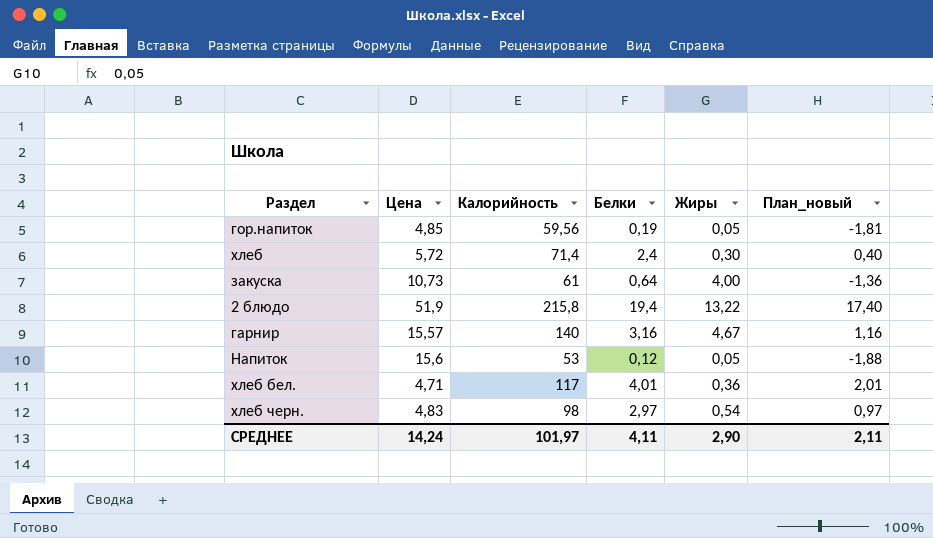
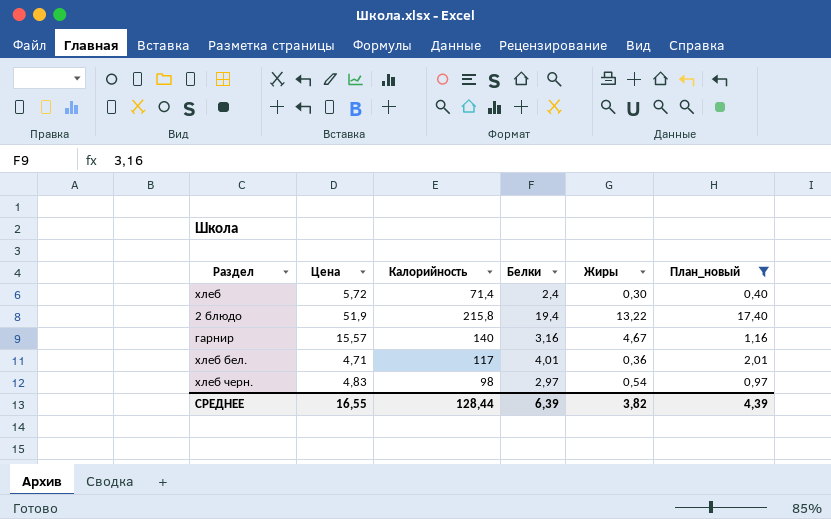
filter: none -> План_новый >= 0,40
СРЕДНЕЕ | Цена: 14,24 -> 16,55
СРЕДНЕЕ | Калорийность: 101,97 -> 128,44
СРЕДНЕЕ | Белки: 4,11 -> 6,39
СРЕДНЕЕ | Жиры: 2,90 -> 3,82
СРЕДНЕЕ | План_новый: 2,11 -> 4,39

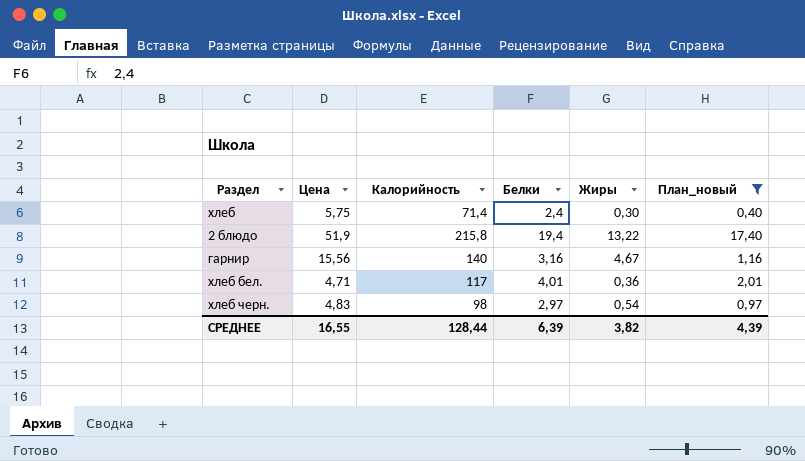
хлеб | Цена: 5,72 -> 5,75
гарнир | Цена: 15,57 -> 15,56

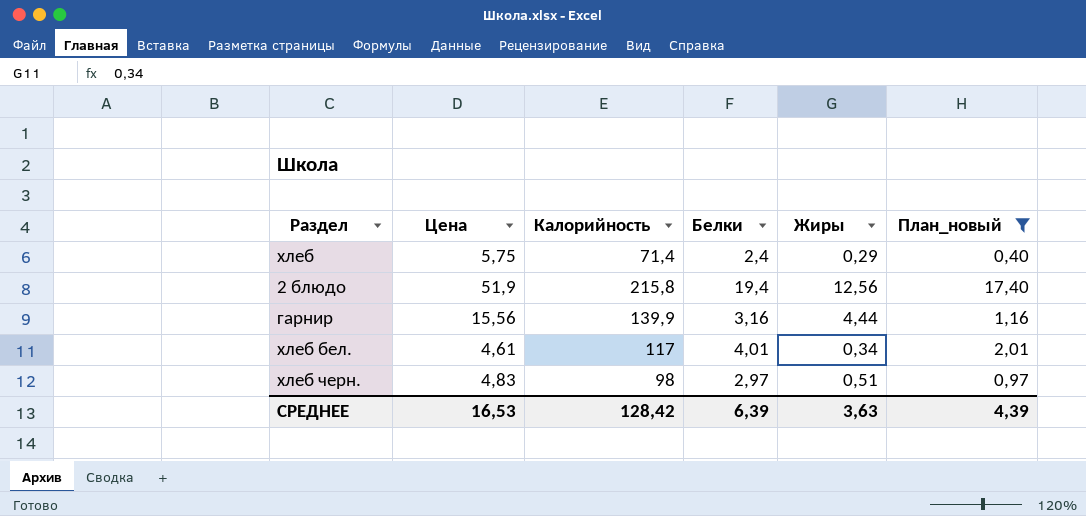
хлеб | Жиры: 0,30 -> 0,29
2 блюдо | Жиры: 13,22 -> 12,56
гарнир | Калорийность: 140 -> 139,9
гарнир | Жиры: 4,67 -> 4,44
хлеб бел. | Цена: 4,71 -> 4,61
хлеб бел. | Жиры: 0,36 -> 0,34
хлеб черн. | Жиры: 0,54 -> 0,51
СРЕДНЕЕ | Цена: 16,55 -> 16,53
СРЕДНЕЕ | Калорийность: 128,44 -> 128,42
СРЕДНЕЕ | Жиры: 3,82 -> 3,63

